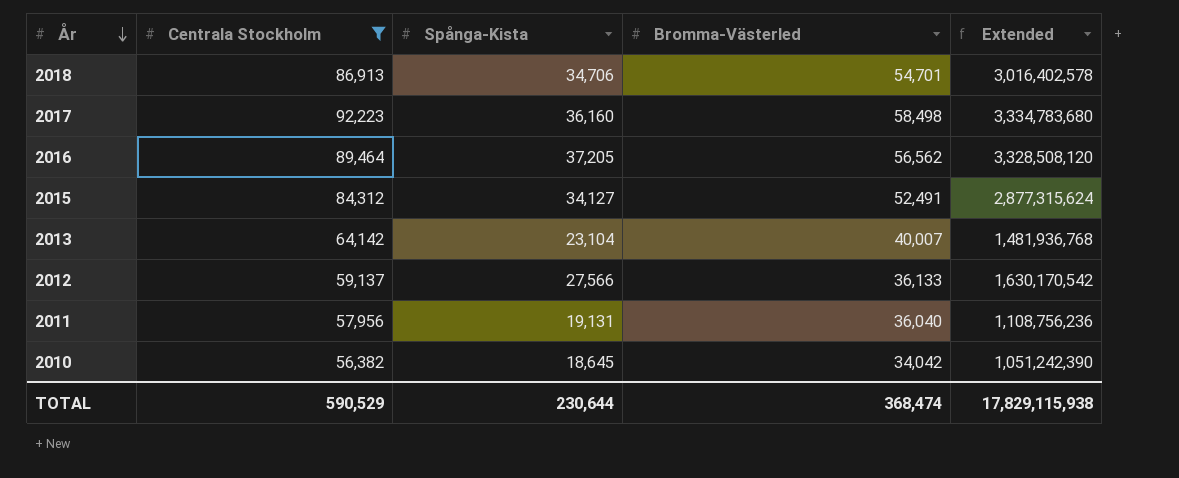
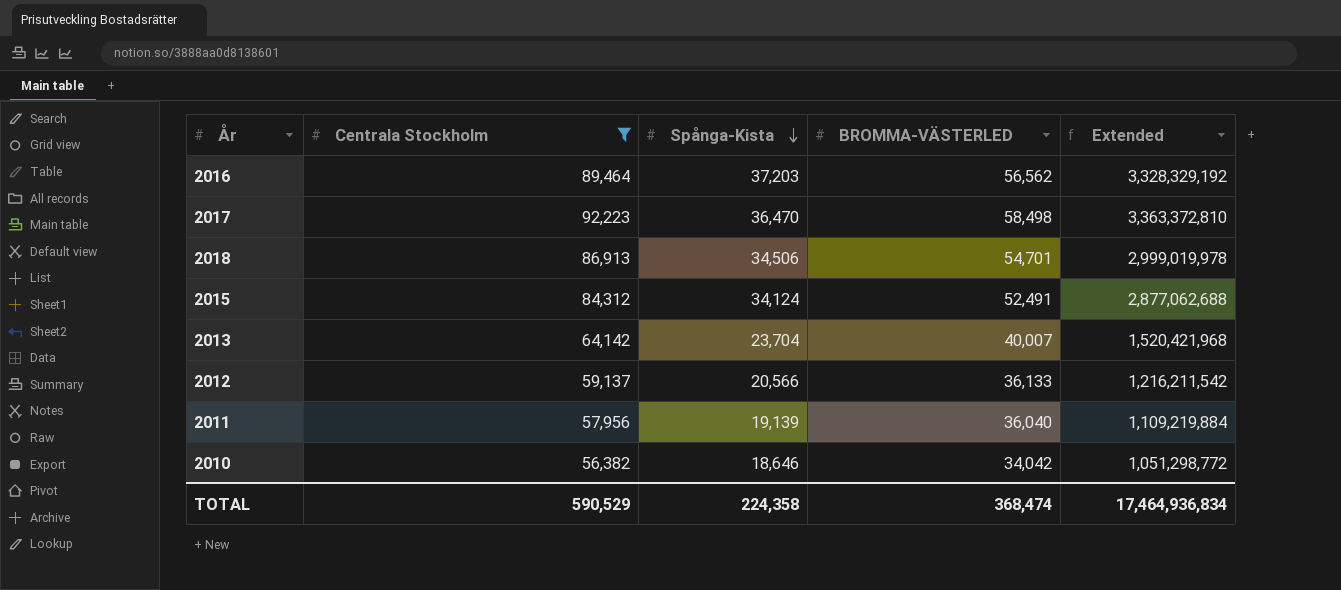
row order: År descending -> Spånga-Kista descending
column name: Bromma-Västerled -> BROMMA-VÄSTERLED
2016 | Spånga-Kista: 37,205 -> 37,203
2016 | Extended: 3,328,508,120 -> 3,328,329,192
2017 | Spånga-Kista: 36,160 -> 36,470
2017 | Extended: 3,334,783,680 -> 3,363,372,810
2018 | Spånga-Kista: 34,706 -> 34,506
2018 | Extended: 3,016,402,578 -> 2,999,019,978
2015 | Spånga-Kista: 34,127 -> 34,124
2015 | Extended: 2,877,315,624 -> 2,877,062,688
2013 | Spånga-Kista: 23,104 -> 23,704
2013 | Extended: 1,481,936,768 -> 1,520,421,968
2012 | Spånga-Kista: 27,566 -> 20,566
2012 | Extended: 1,630,170,542 -> 1,216,211,542
2011 | Spånga-Kista: 19,131 -> 19,139
2011 | Extended: 1,108,756,236 -> 1,109,219,884
2010 | Spånga-Kista: 18,645 -> 18,646
2010 | Extended: 1,051,242,390 -> 1,051,298,772
TOTAL | Spånga-Kista: 230,644 -> 224,358
TOTAL | Extended: 17,829,115,938 -> 17,464,936,834

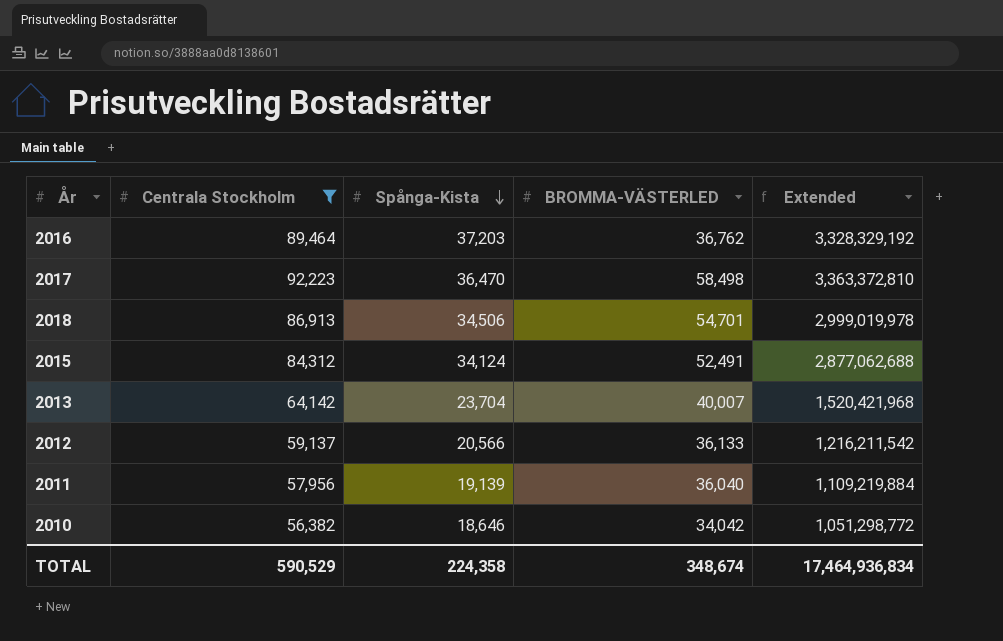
2016 | BROMMA-VÄSTERLED: 56,562 -> 36,762
TOTAL | BROMMA-VÄSTERLED: 368,474 -> 348,674

